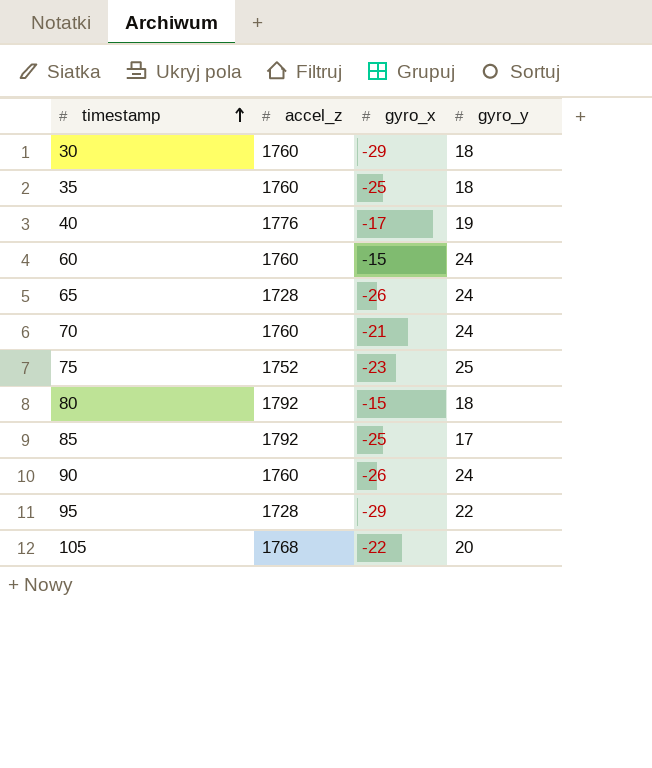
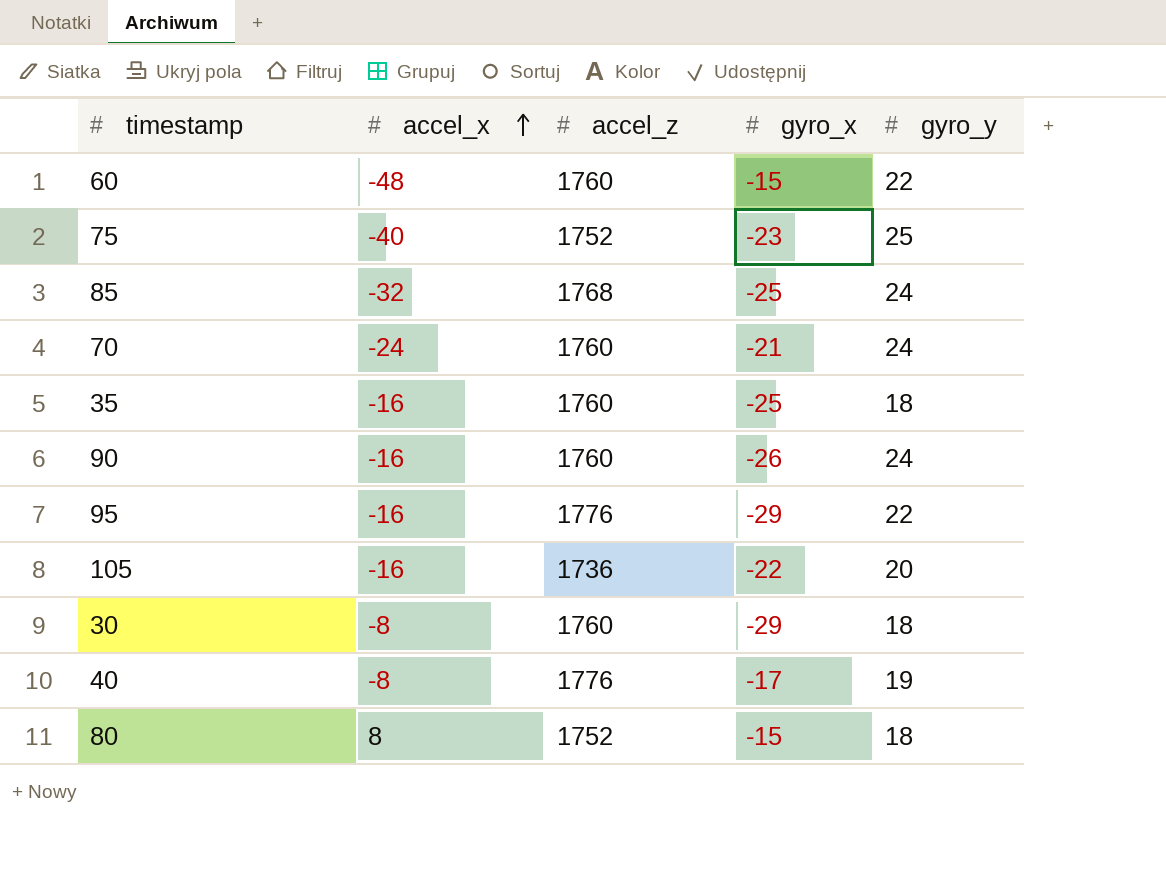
row order: timestamp ascending -> accel_x ascending
column accel_x | position: none -> 2
row 65: 1728 | -26 | 24 -> none
60 | gyro_y: 24 -> 22
85 | accel_z: 1792 -> 1768
85 | gyro_y: 17 -> 24
95 | accel_z: 1728 -> 1776
105 | accel_z: 1768 -> 1736
80 | accel_z: 1792 -> 1752

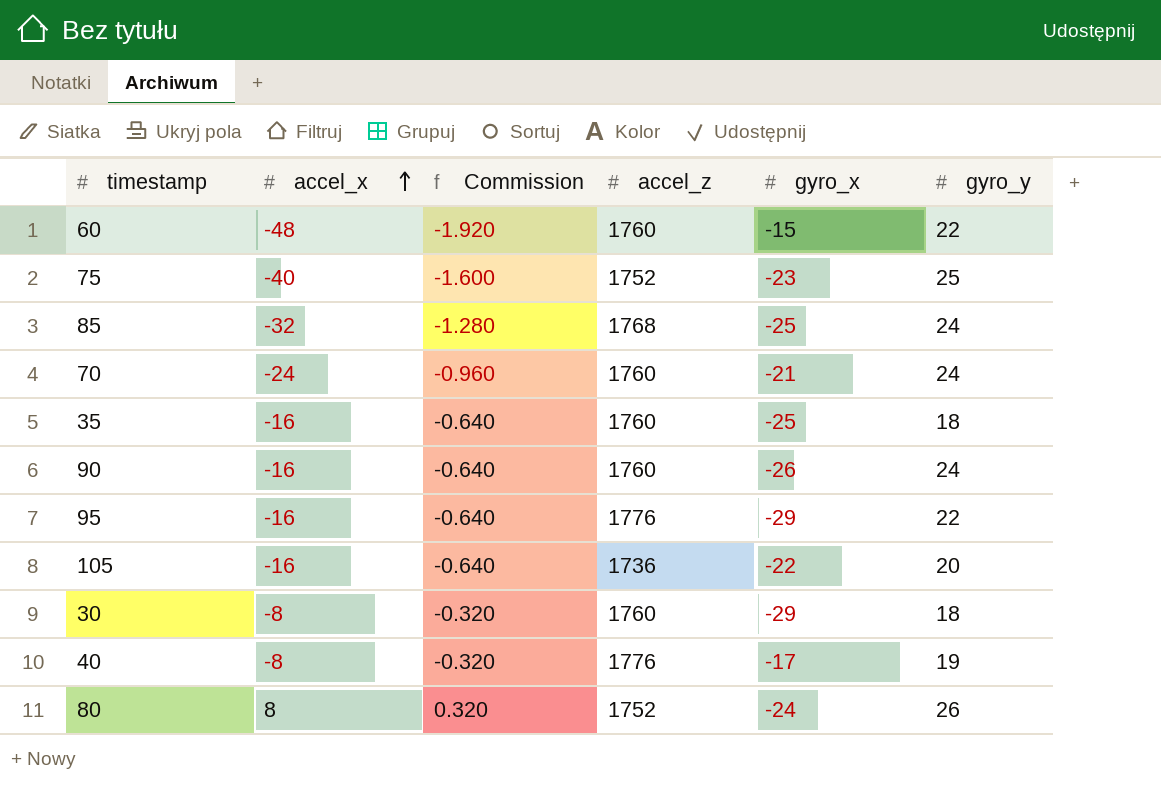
column Commission | formula: none -> [accel_x] * 0.04
80 | gyro_x: -15 -> -24
80 | gyro_y: 18 -> 26

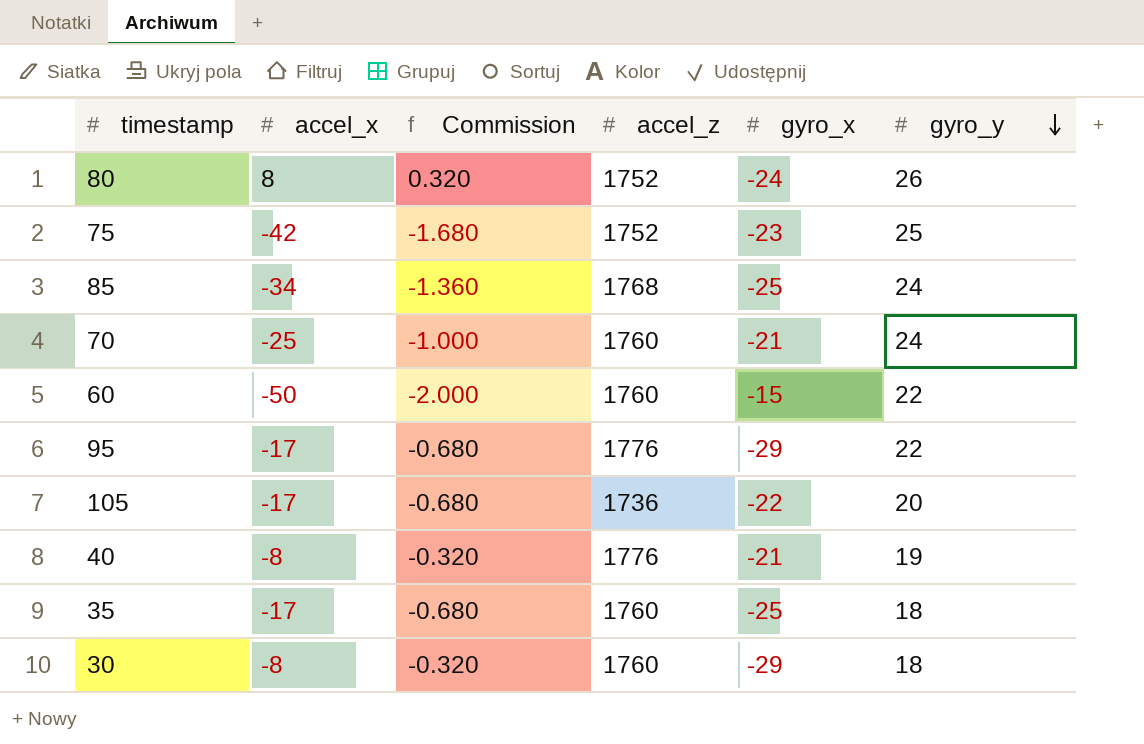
row order: accel_x ascending -> gyro_y descending
row 90: -16 | -0.640 | 1760 | -26 | 24 -> none
75 | accel_x: -40 -> -42
75 | Commission: -1.600 -> -1.680
85 | accel_x: -32 -> -34
85 | Commission: -1.280 -> -1.360
70 | accel_x: -24 -> -25
70 | Commission: -0.960 -> -1.000
60 | accel_x: -48 -> -50
60 | Commission: -1.920 -> -2.000
95 | accel_x: -16 -> -17
95 | Commission: -0.640 -> -0.680
105 | accel_x: -16 -> -17
105 | Commission: -0.640 -> -0.680
40 | gyro_x: -17 -> -21
35 | accel_x: -16 -> -17
35 | Commission: -0.640 -> -0.680

